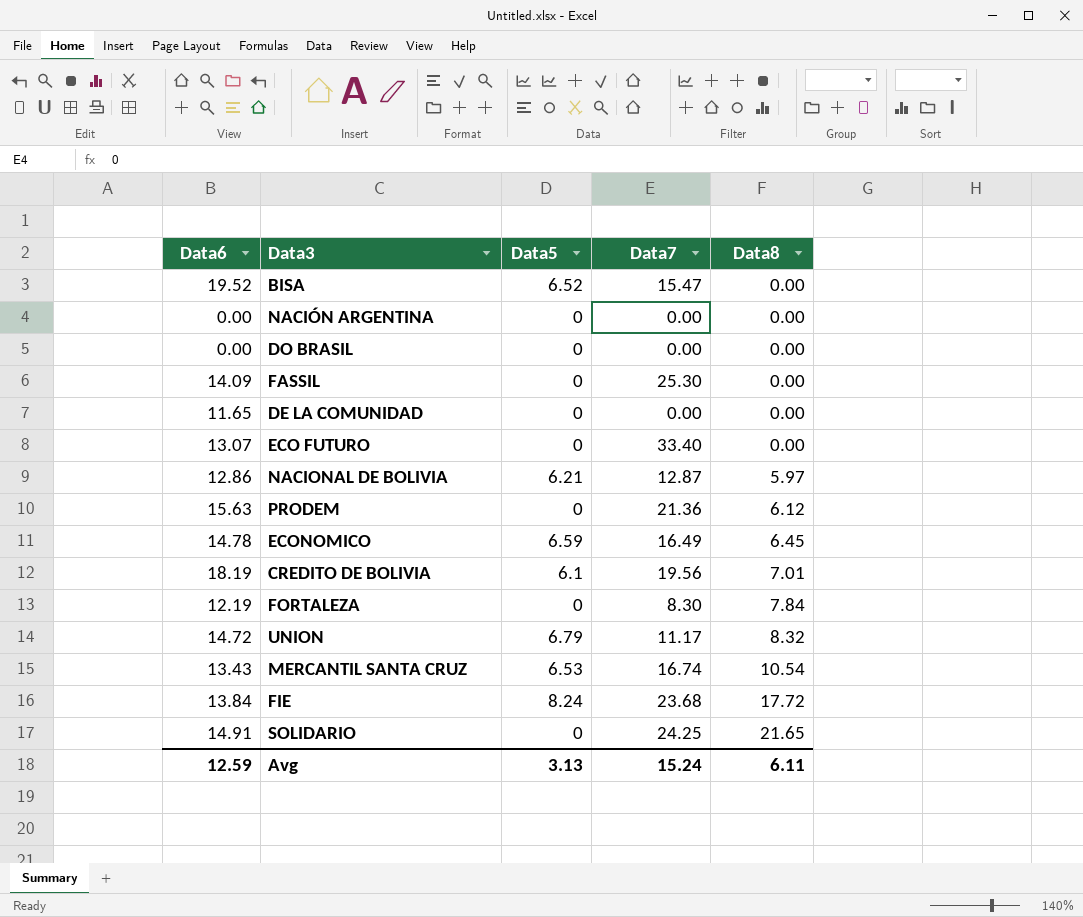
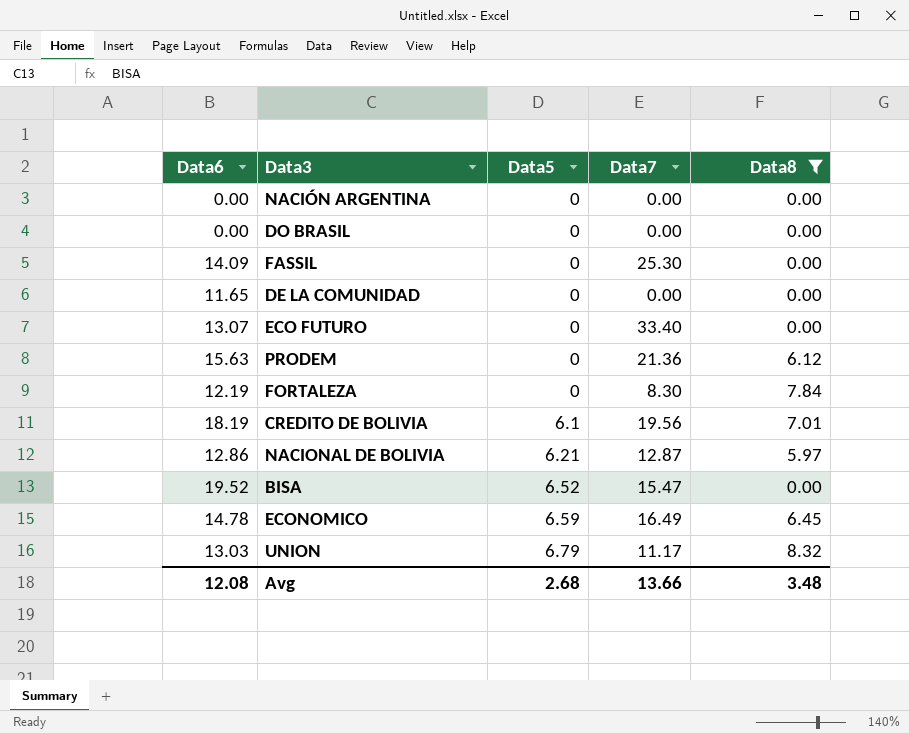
filter: none -> Data8 <= 8.32
row order: Data8 ascending -> Data5 ascending
UNION | Data6: 14.72 -> 13.03
Avg | Data6: 12.59 -> 12.08
Avg | Data5: 3.13 -> 2.68
Avg | Data7: 15.24 -> 13.66
Avg | Data8: 6.11 -> 3.48

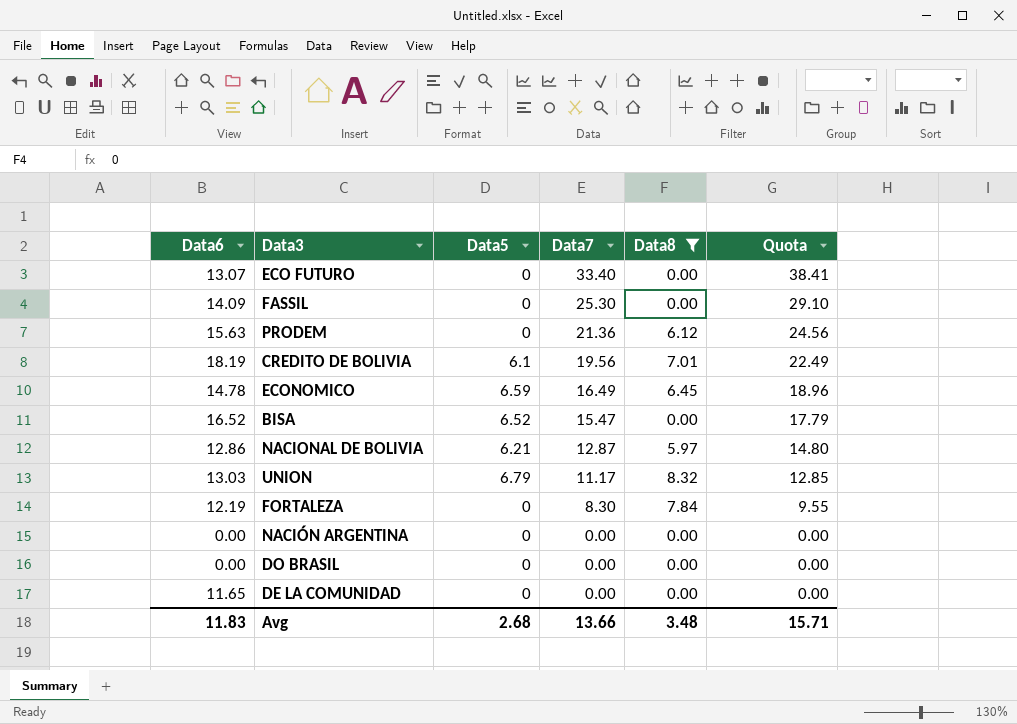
row order: Data5 ascending -> Data7 descending
column Quota | formula: none -> [Data7] * 1.15
BISA | Data6: 19.52 -> 16.52
Avg | Data6: 12.08 -> 11.83

